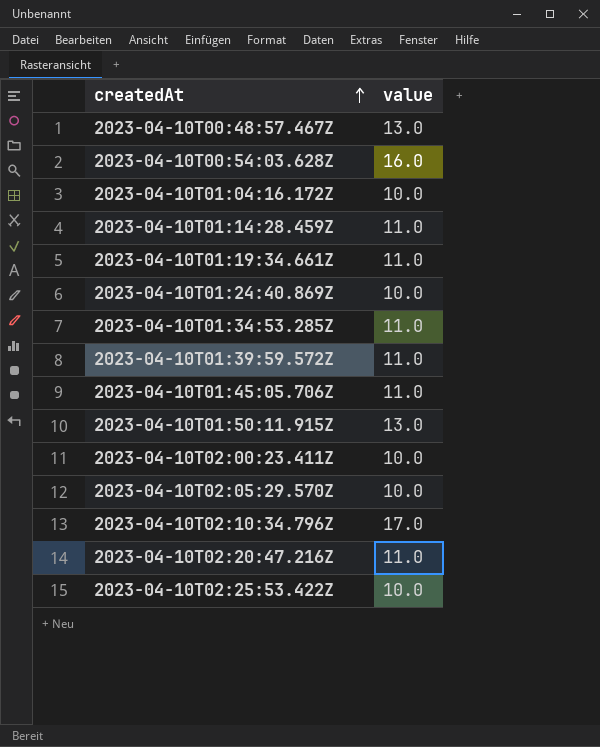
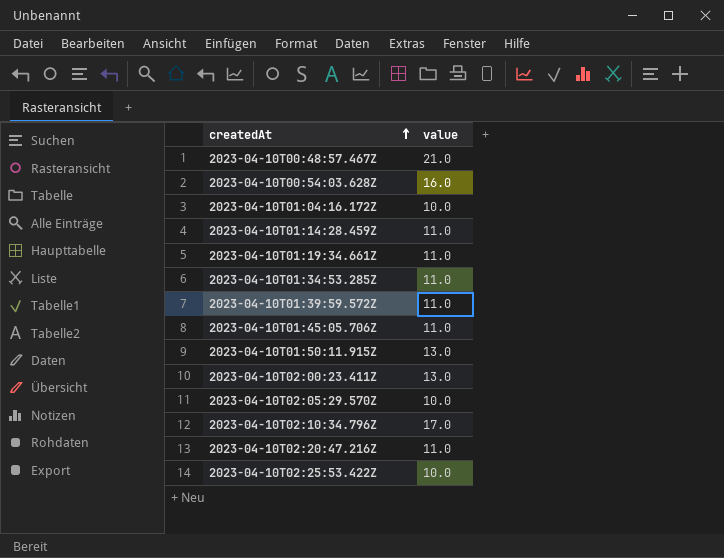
row 2023-04-10T01:24:40.869Z: 10.0 -> none
2023-04-10T00:48:57.467Z | value: 13.0 -> 21.0
2023-04-10T02:00:23.411Z | value: 10.0 -> 13.0

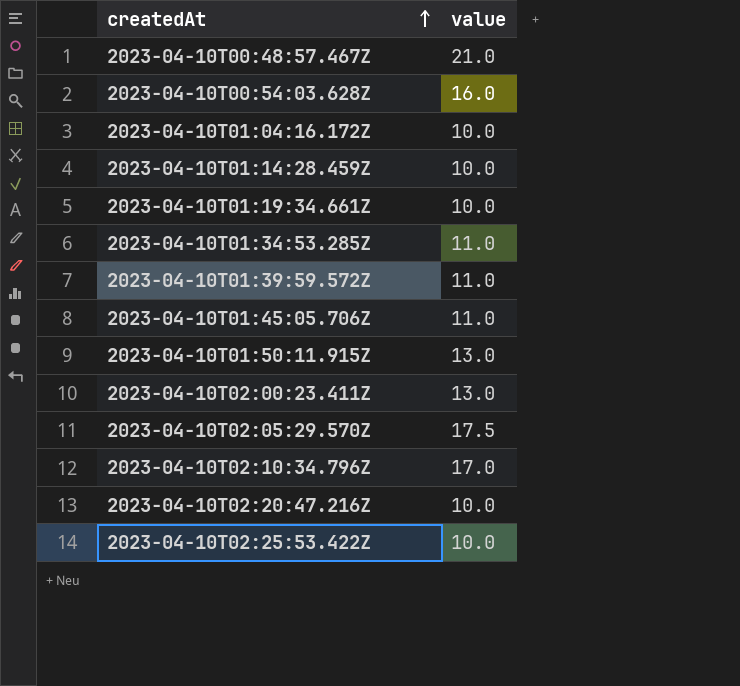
2023-04-10T01:14:28.459Z | value: 11.0 -> 10.0
2023-04-10T01:19:34.661Z | value: 11.0 -> 10.0
2023-04-10T02:05:29.570Z | value: 10.0 -> 17.5
2023-04-10T02:20:47.216Z | value: 11.0 -> 10.0

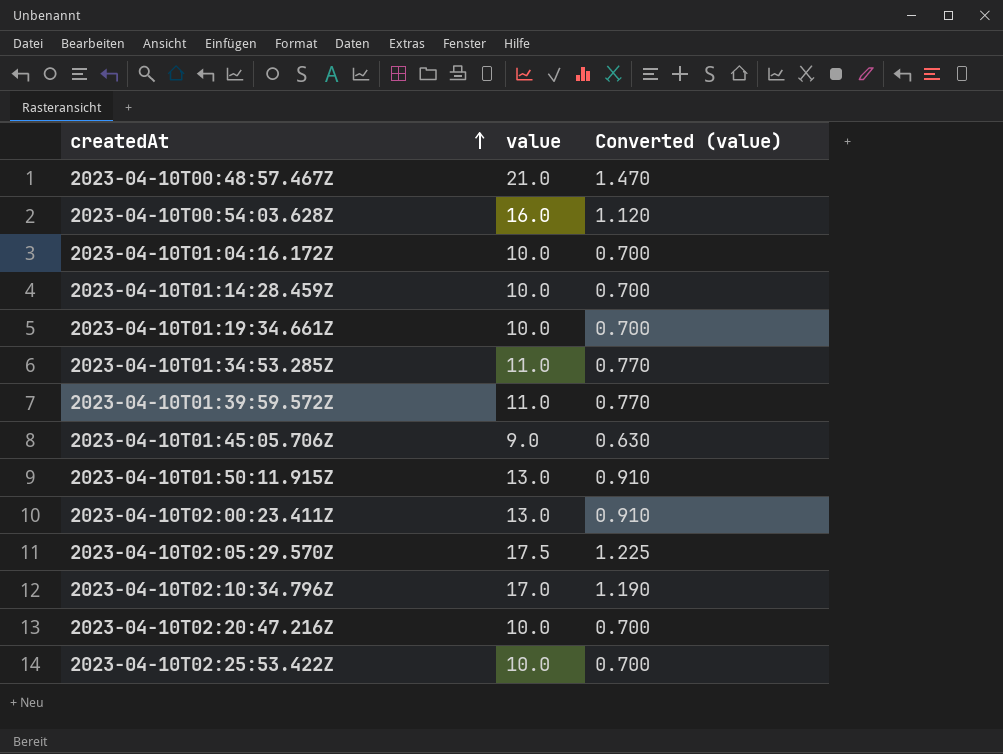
column Converted (value) | formula: none -> [value] * 0.07
2023-04-10T01:45:05.706Z | value: 11.0 -> 9.0

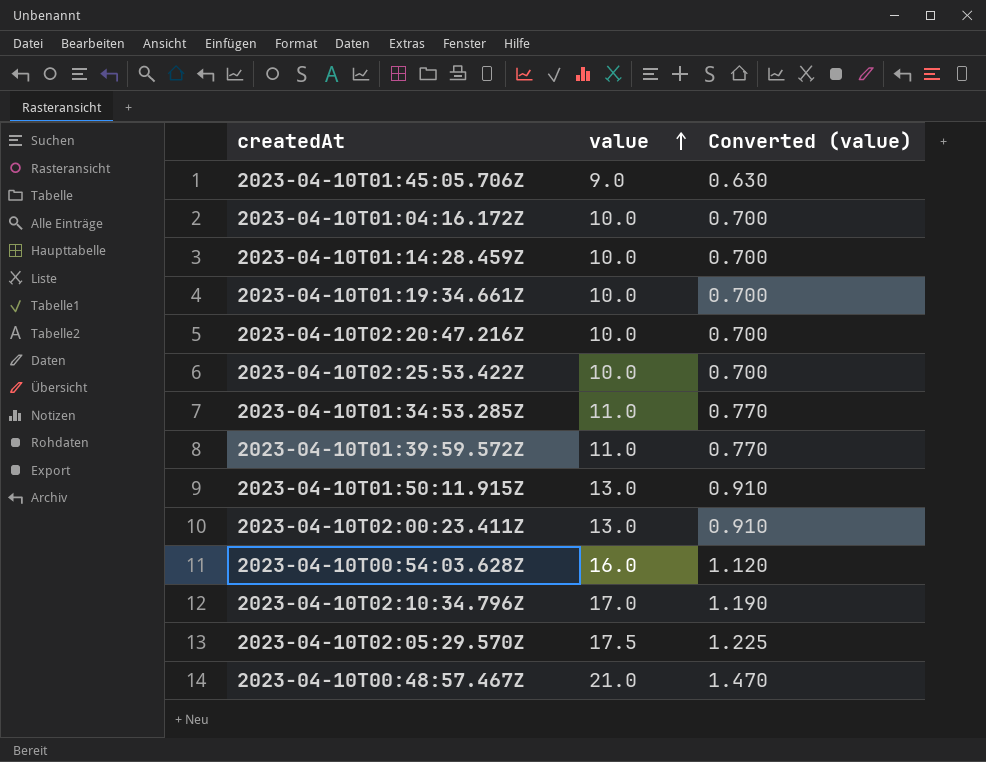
row order: createdAt ascending -> value ascending

